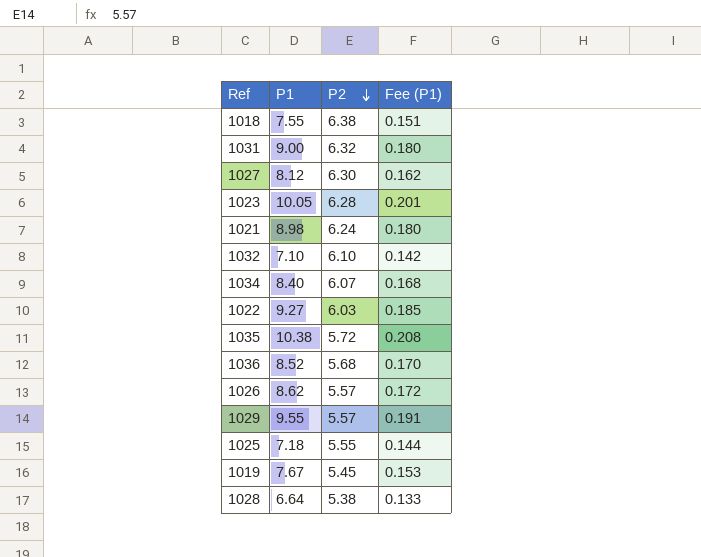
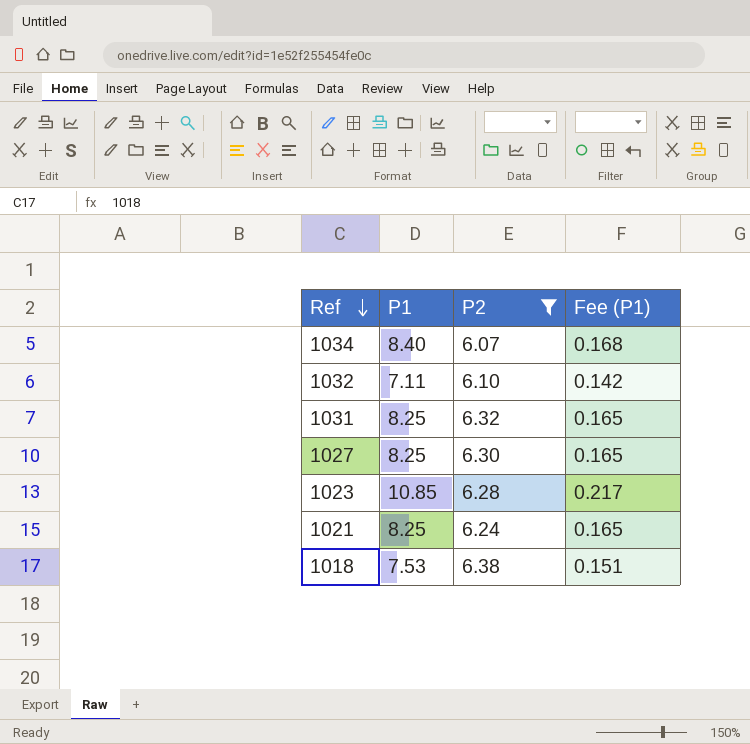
filter: none -> P2 >= 6.07
row order: P2 descending -> Ref descending
1032 | P1: 7.10 -> 7.11
1031 | P1: 9.00 -> 8.25
1031 | Fee (P1): 0.180 -> 0.165
1027 | P1: 8.12 -> 8.25
1027 | Fee (P1): 0.162 -> 0.165
1023 | P1: 10.05 -> 10.85
1023 | Fee (P1): 0.201 -> 0.217
1021 | P1: 8.98 -> 8.25
1021 | Fee (P1): 0.180 -> 0.165
1018 | P1: 7.55 -> 7.53

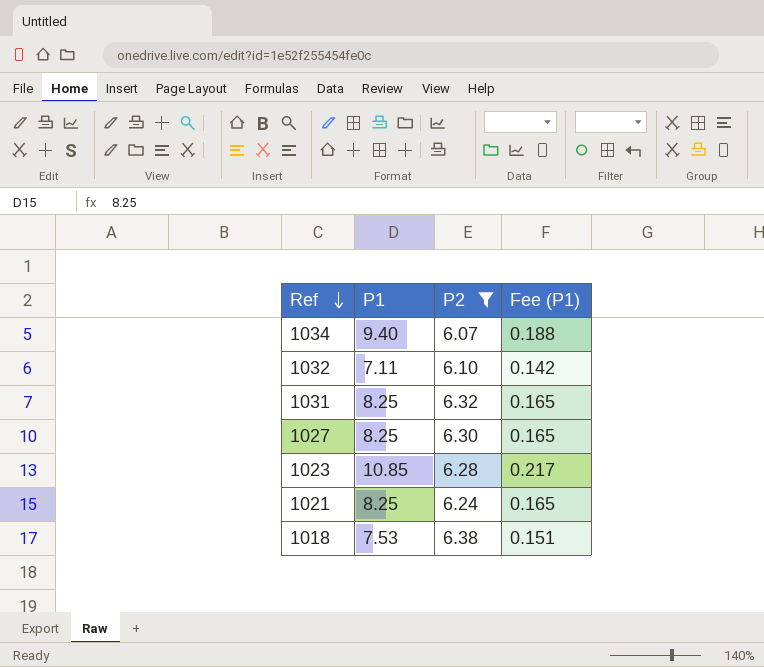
1034 | P1: 8.40 -> 9.40
1034 | Fee (P1): 0.168 -> 0.188

